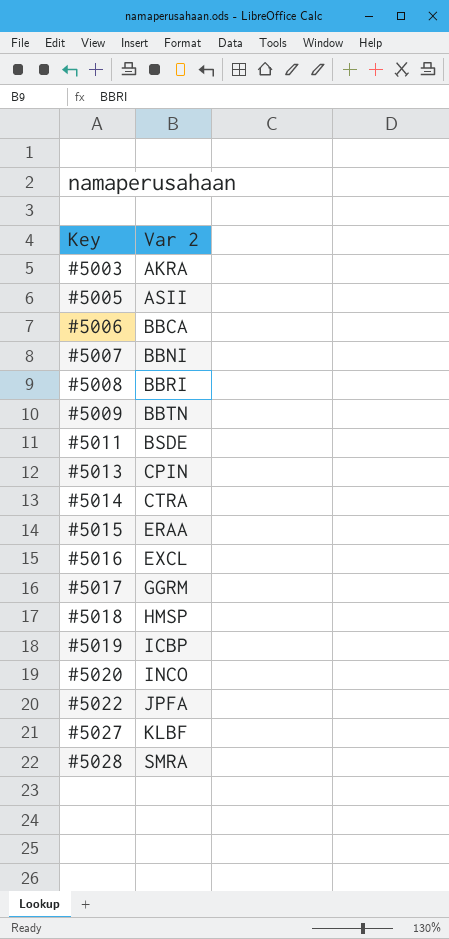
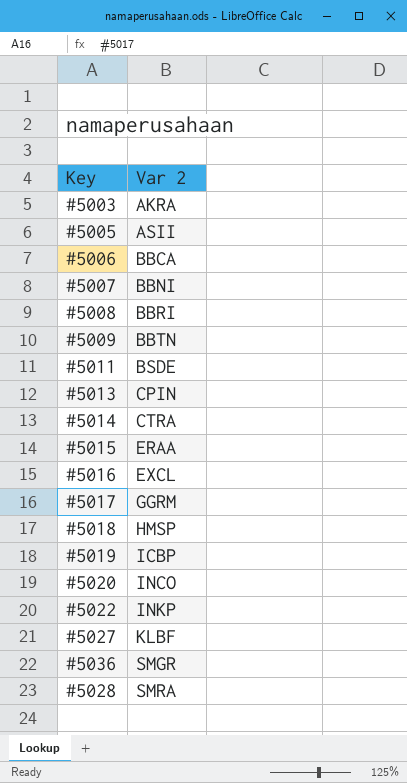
#5022 | Var 2: JPFA -> INKP
row #5036: none -> SMGR

